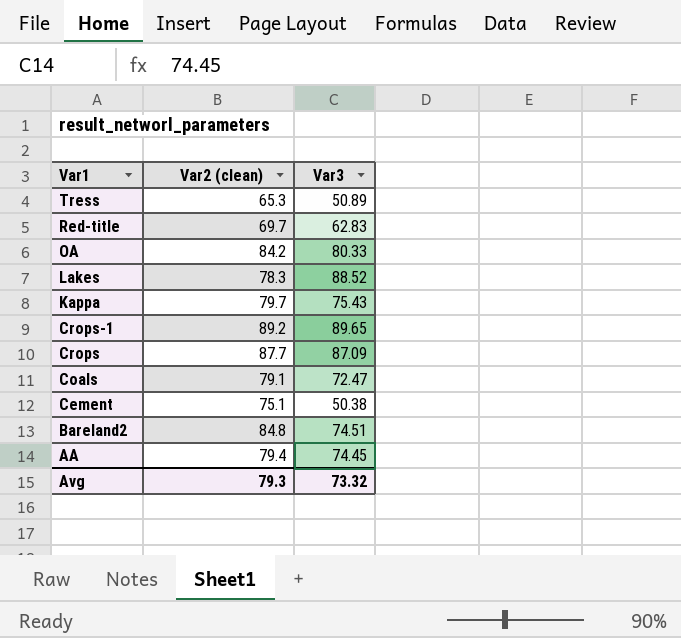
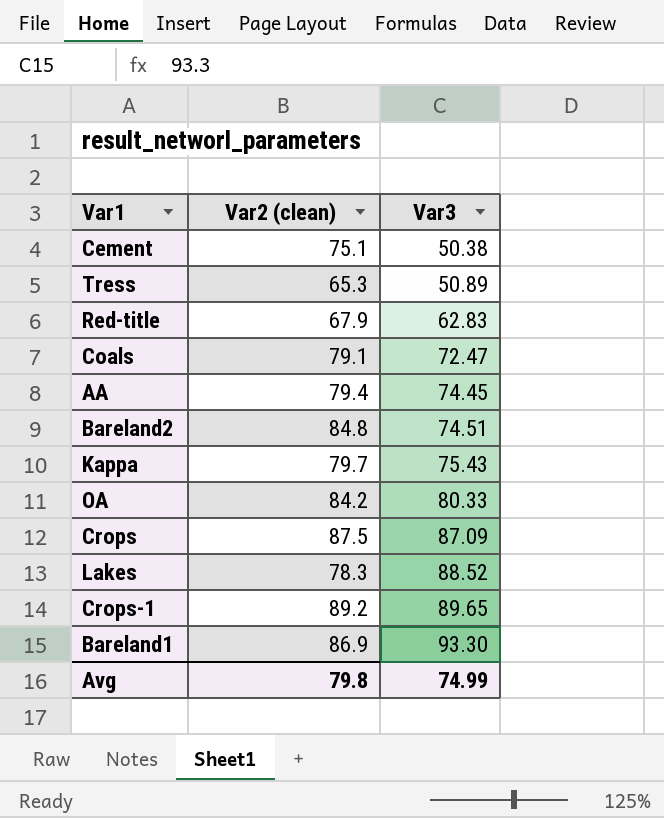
row order: Var1 descending -> Var3 ascending
Red-title | Var2 (clean): 69.7 -> 67.9
Crops | Var2 (clean): 87.7 -> 87.5
row Bareland1: none -> 86.9 | 93.30
Avg | Var2 (clean): 79.3 -> 79.8
Avg | Var3: 73.32 -> 74.99

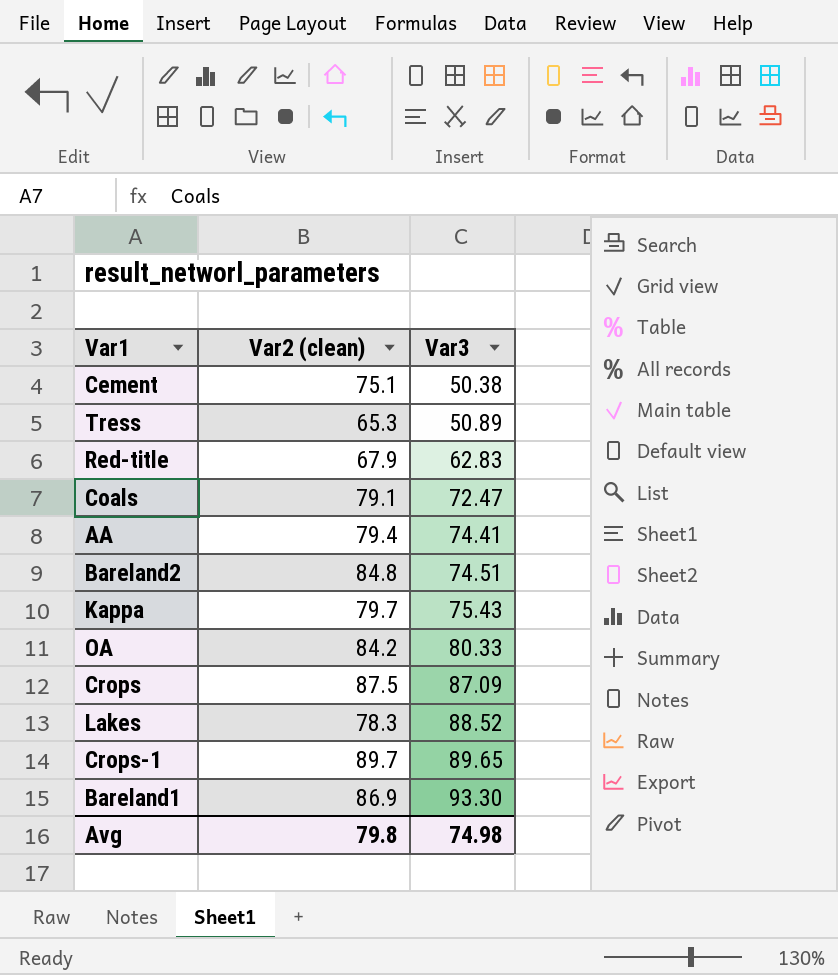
AA | Var3: 74.45 -> 74.41
Crops-1 | Var2 (clean): 89.2 -> 89.7
Avg | Var3: 74.99 -> 74.98

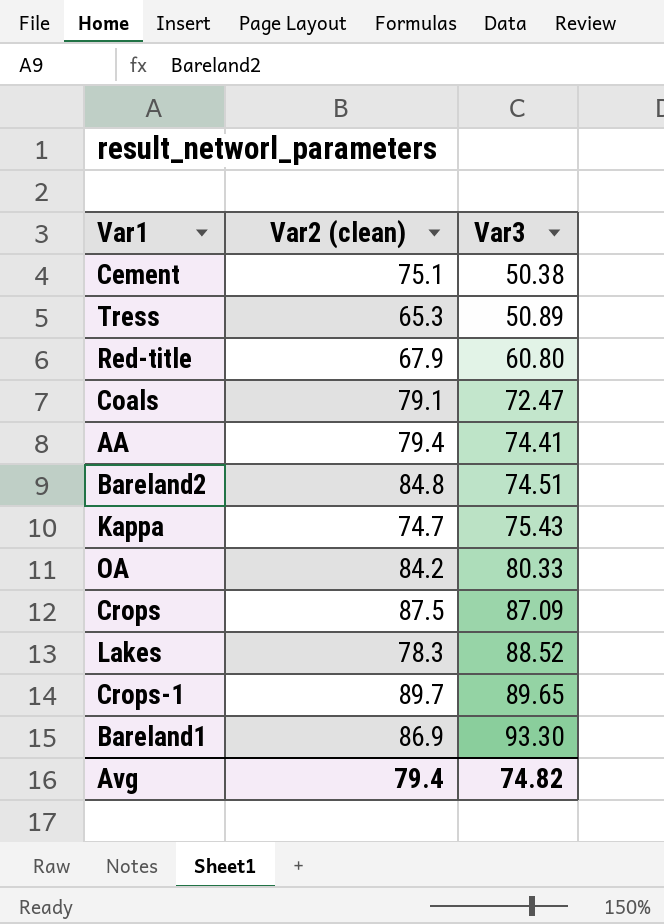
Red-title | Var3: 62.83 -> 60.80
Kappa | Var2 (clean): 79.7 -> 74.7
Avg | Var2 (clean): 79.8 -> 79.4
Avg | Var3: 74.98 -> 74.82

